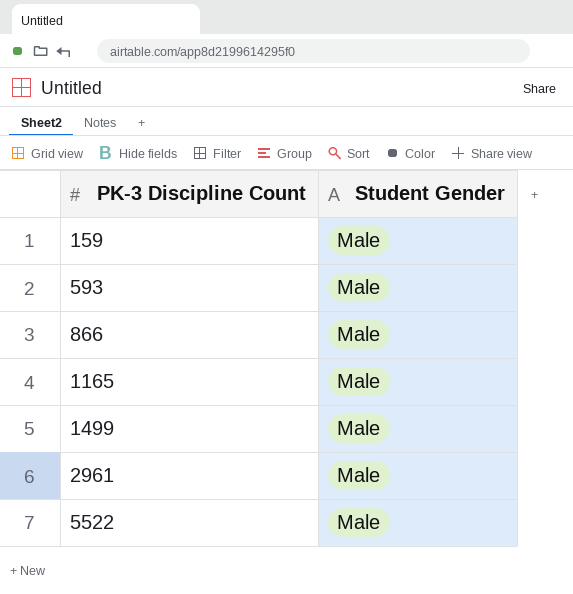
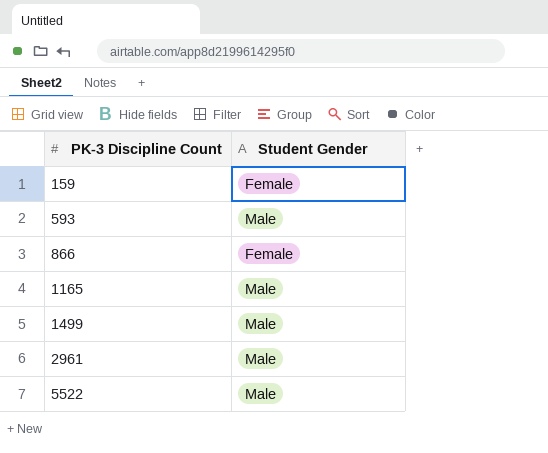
159 | Student Gender: Male -> Female
866 | Student Gender: Male -> Female

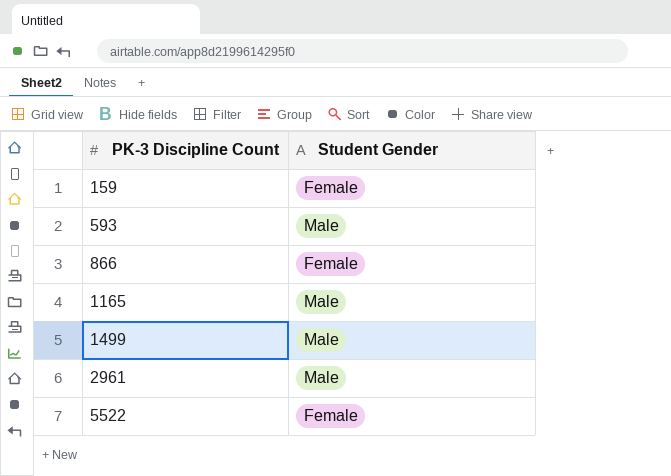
5522 | Student Gender: Male -> Female

